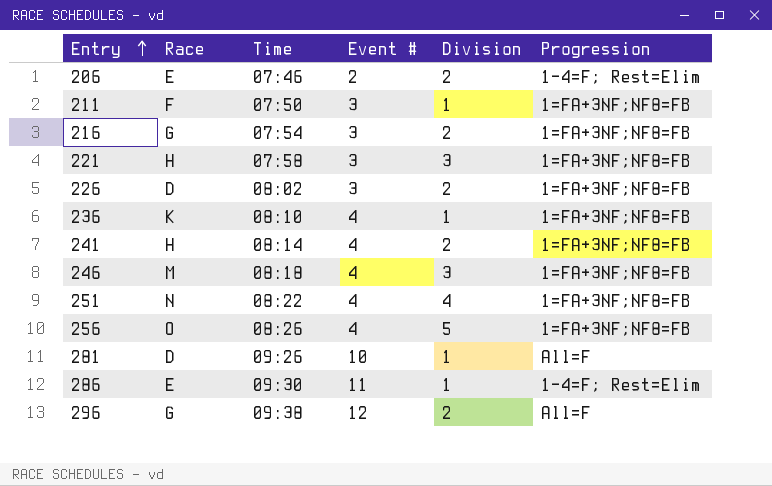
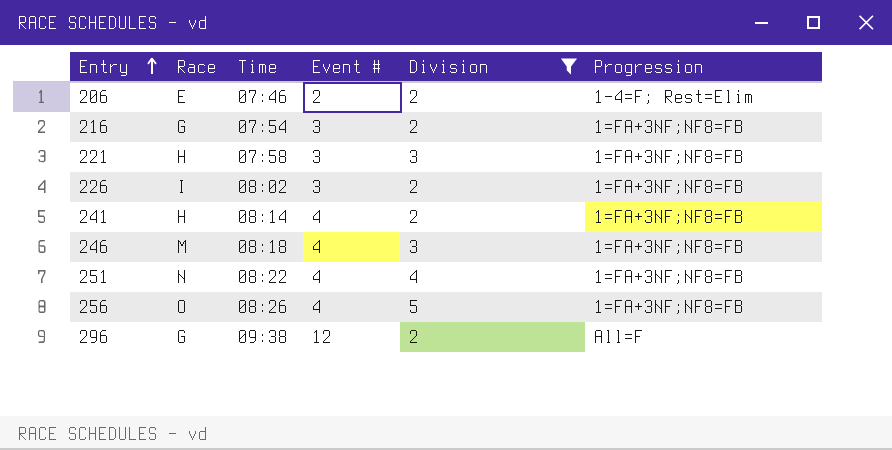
filter: none -> Division != 1
226 | Race: D -> I

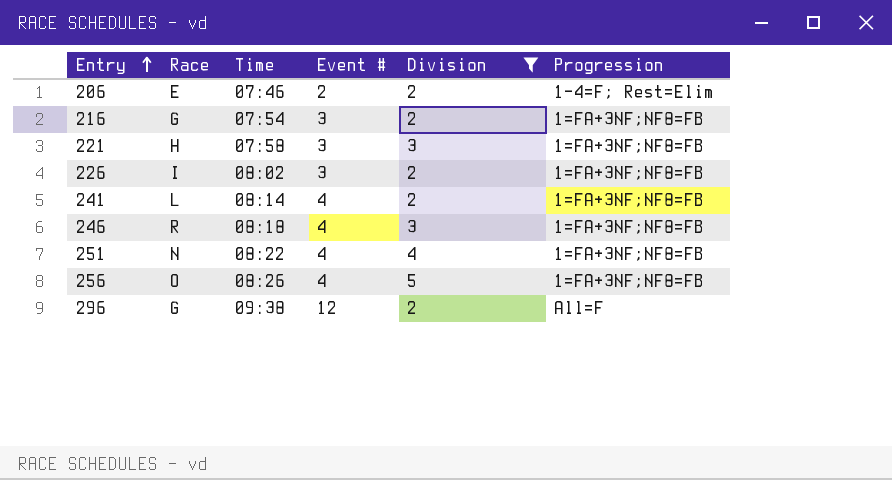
241 | Race: H -> L
246 | Race: M -> R

